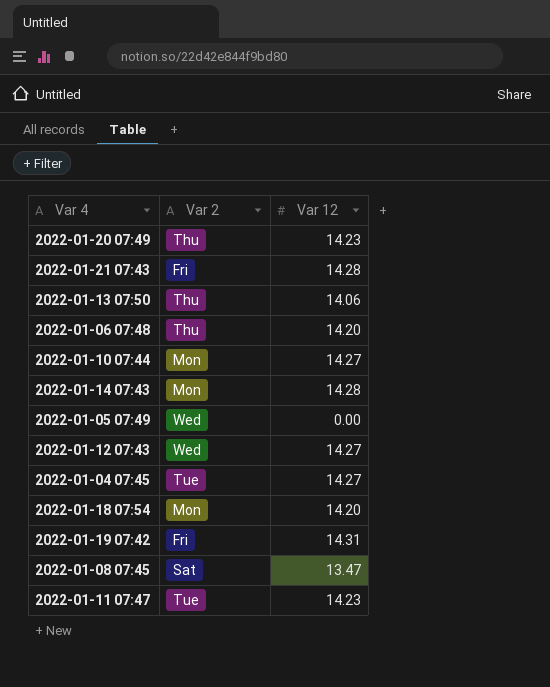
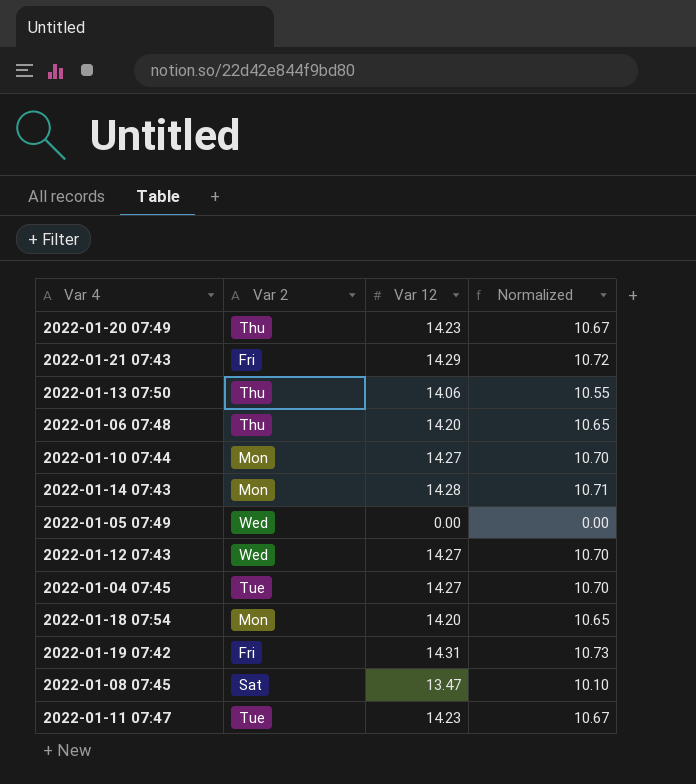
column Normalized | formula: none -> [Var 12] * 0.75
2022-01-21 07:43 | Var 12: 14.28 -> 14.29

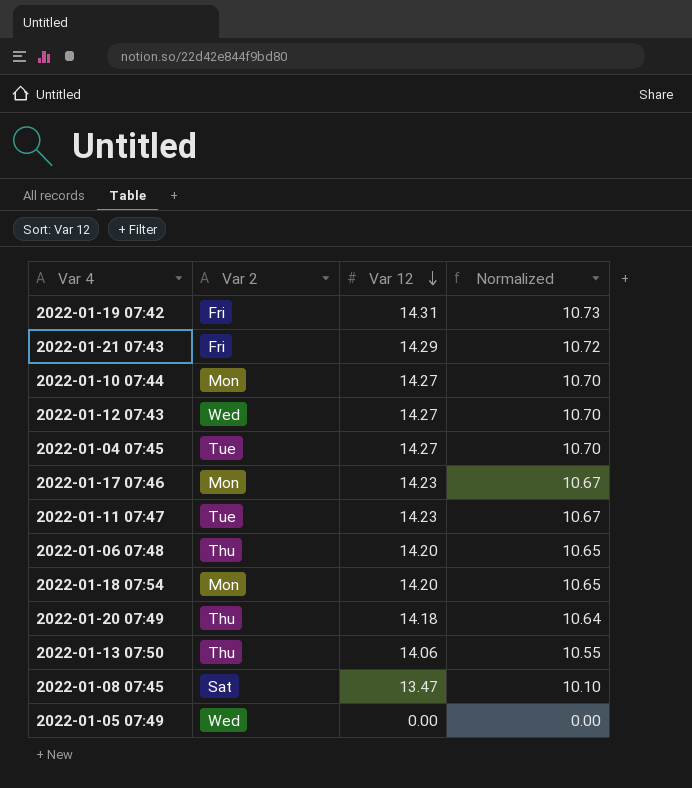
row order: none -> Var 12 descending
row 2022-01-14 07:43: Mon | 14.28 | 10.71 -> none
row 2022-01-17 07:46: none -> Mon | 14.23 | 10.67
2022-01-20 07:49 | Var 12: 14.23 -> 14.18
2022-01-20 07:49 | Normalized: 10.67 -> 10.64

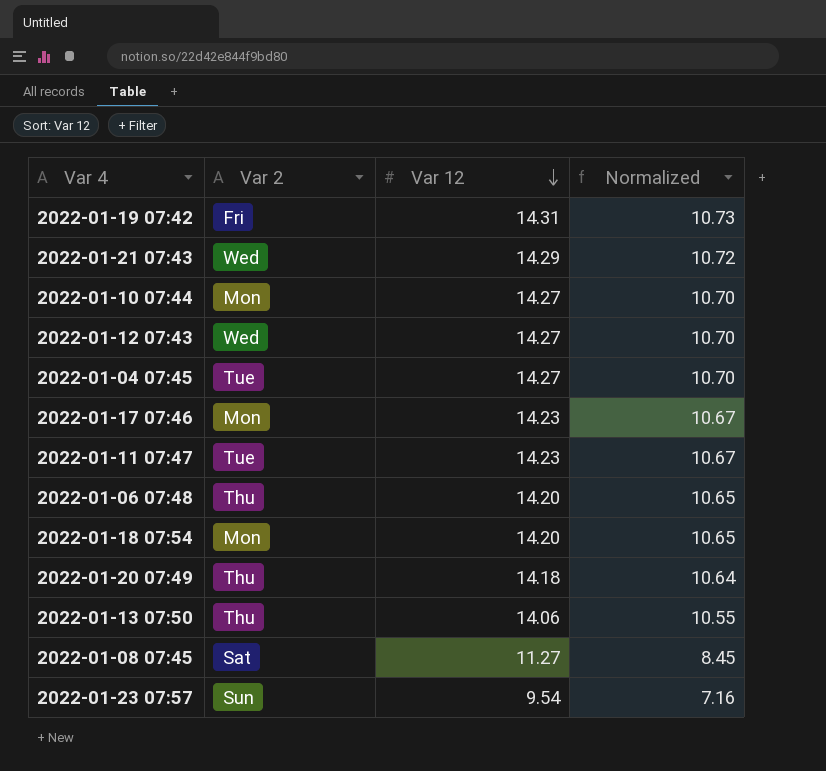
row 2022-01-05 07:49: Wed | 0.00 | 0.00 -> none
2022-01-21 07:43 | Var 2: Fri -> Wed
2022-01-08 07:45 | Var 12: 13.47 -> 11.27
2022-01-08 07:45 | Normalized: 10.10 -> 8.45
row 2022-01-23 07:57: none -> Sun | 9.54 | 7.16

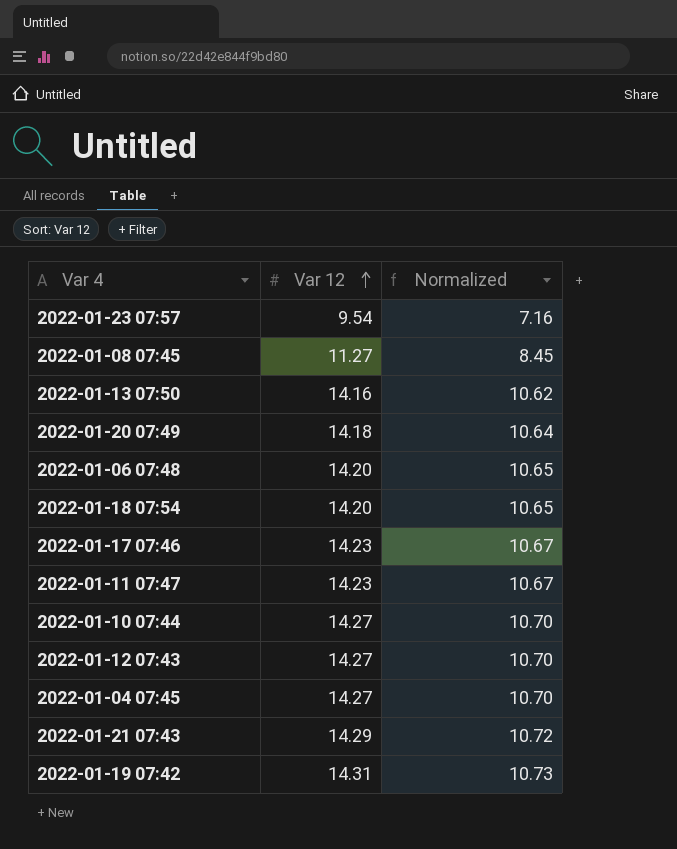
row order: Var 12 descending -> Var 12 ascending
column Var 2 | position: 2 -> none
2022-01-13 07:50 | Var 12: 14.06 -> 14.16
2022-01-13 07:50 | Normalized: 10.55 -> 10.62

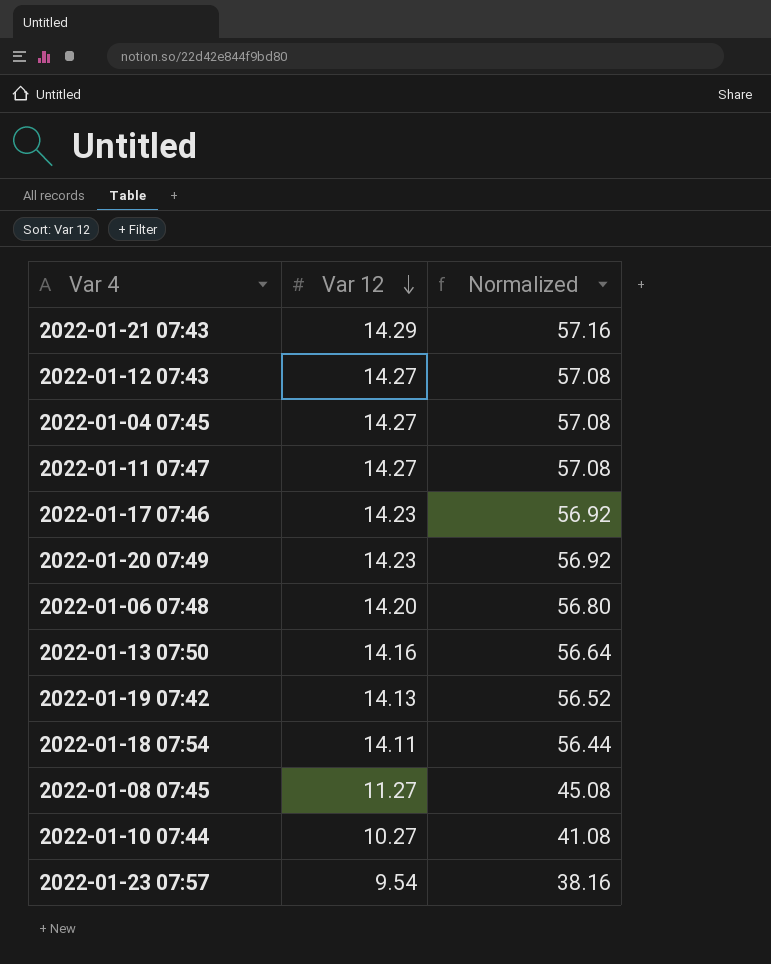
row order: Var 12 ascending -> Var 12 descending
column Normalized | formula: [Var 12] * 0.75 -> [Var 12] * 4
2022-01-11 07:47 | Var 12: 14.23 -> 14.27
2022-01-20 07:49 | Var 12: 14.18 -> 14.23
2022-01-19 07:42 | Var 12: 14.31 -> 14.13
2022-01-18 07:54 | Var 12: 14.20 -> 14.11
2022-01-10 07:44 | Var 12: 14.27 -> 10.27

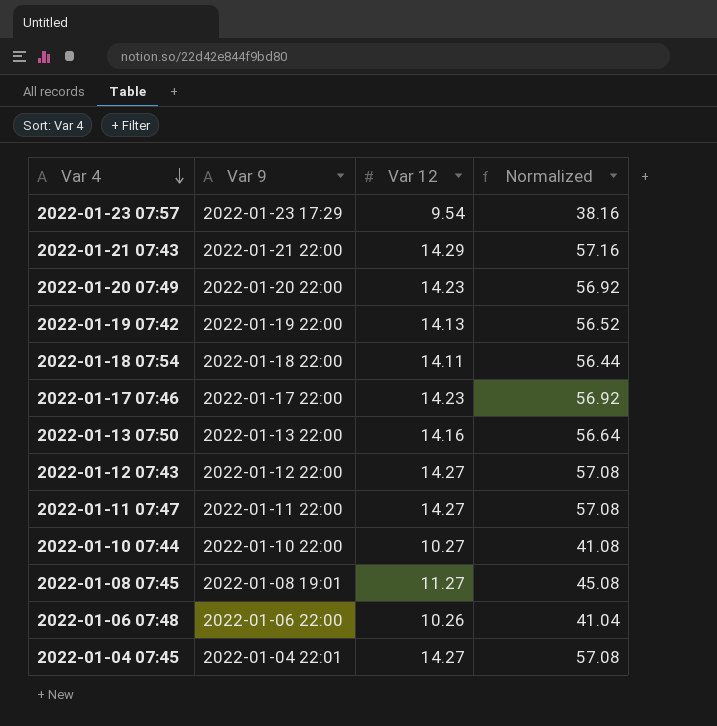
row order: Var 12 descending -> Var 4 descending
column Var 9 | position: none -> 2
2022-01-06 07:48 | Var 12: 14.20 -> 10.26
2022-01-06 07:48 | Normalized: 56.80 -> 41.04

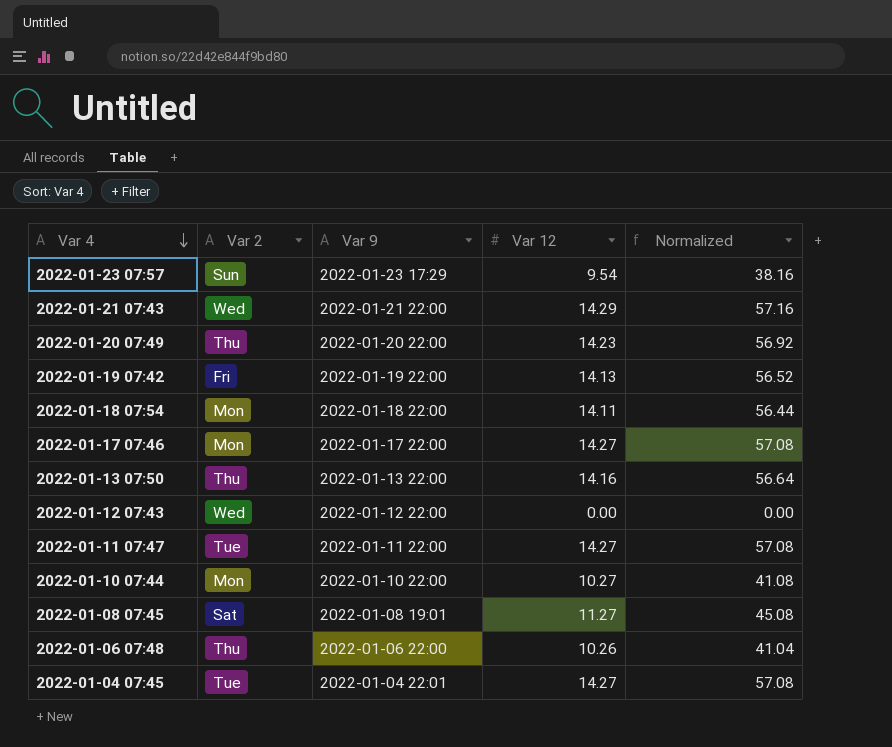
column Var 2 | position: none -> 2
2022-01-17 07:46 | Var 12: 14.23 -> 14.27
2022-01-17 07:46 | Normalized: 56.92 -> 57.08
2022-01-12 07:43 | Var 12: 14.27 -> 0.00
2022-01-12 07:43 | Normalized: 57.08 -> 0.00

